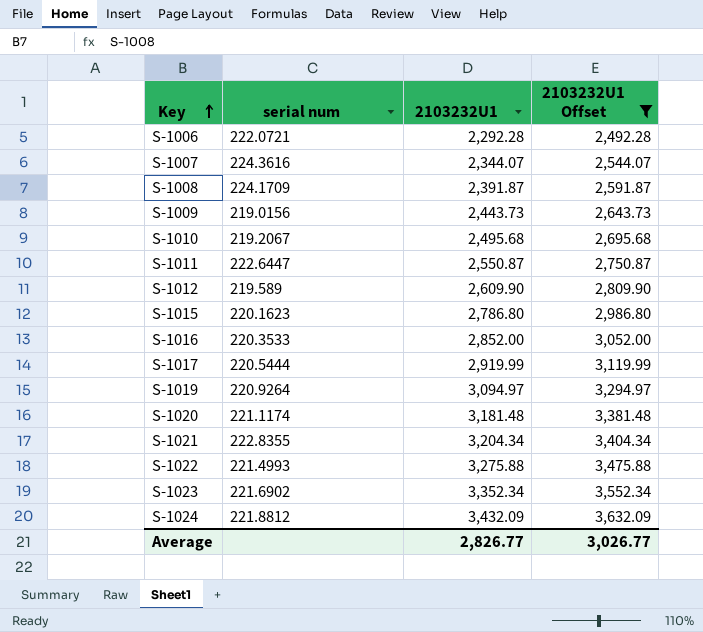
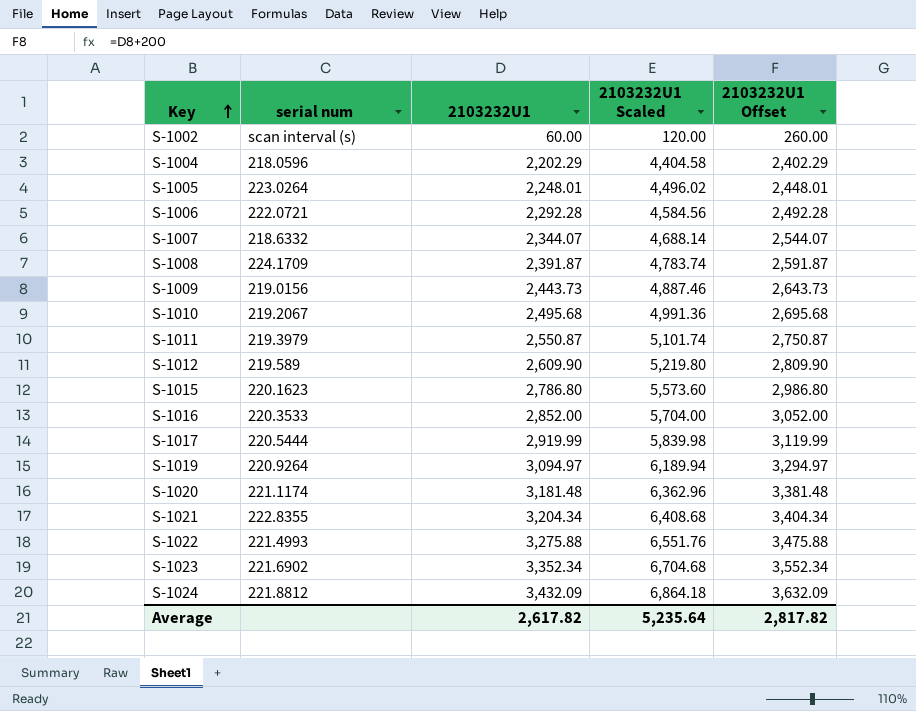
filter: 2103232U1 Offset >= 2,492.28 -> none
column 2103232U1 Scaled | formula: none -> [2103232U1] * 2
S-1007 | serial num: 224.3616 -> 218.6332
S-1011 | serial num: 222.6447 -> 219.3979
Average | 2103232U1: 2,826.77 -> 2,617.82
Average | 2103232U1 Offset: 3,026.77 -> 2,817.82

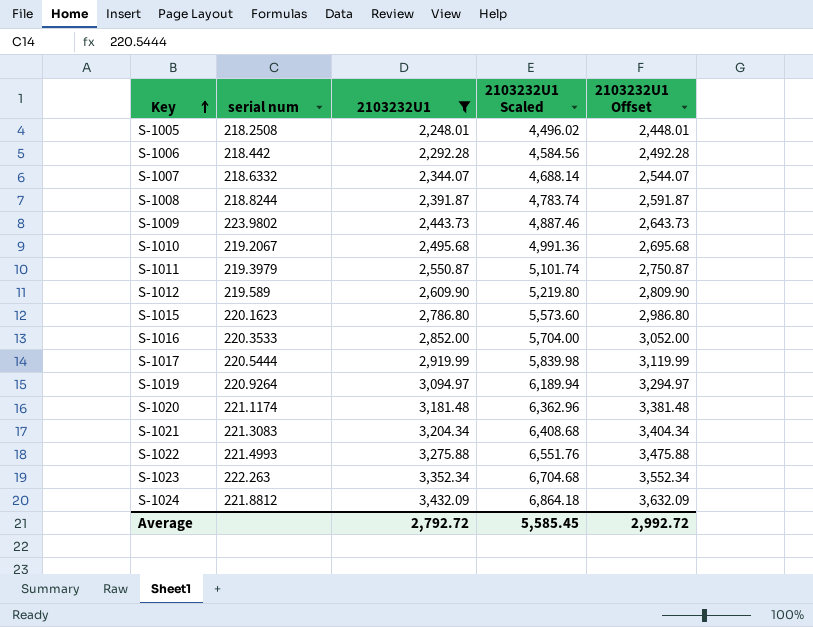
filter: none -> 2103232U1 >= 2,248.01
S-1005 | serial num: 223.0264 -> 218.2508
S-1006 | serial num: 222.0721 -> 218.442
S-1008 | serial num: 224.1709 -> 218.8244
S-1009 | serial num: 219.0156 -> 223.9802
S-1021 | serial num: 222.8355 -> 221.3083
S-1023 | serial num: 221.6902 -> 222.263
Average | 2103232U1: 2,617.82 -> 2,792.72
Average | 2103232U1 Scaled: 5,235.64 -> 5,585.45
Average | 2103232U1 Offset: 2,817.82 -> 2,992.72

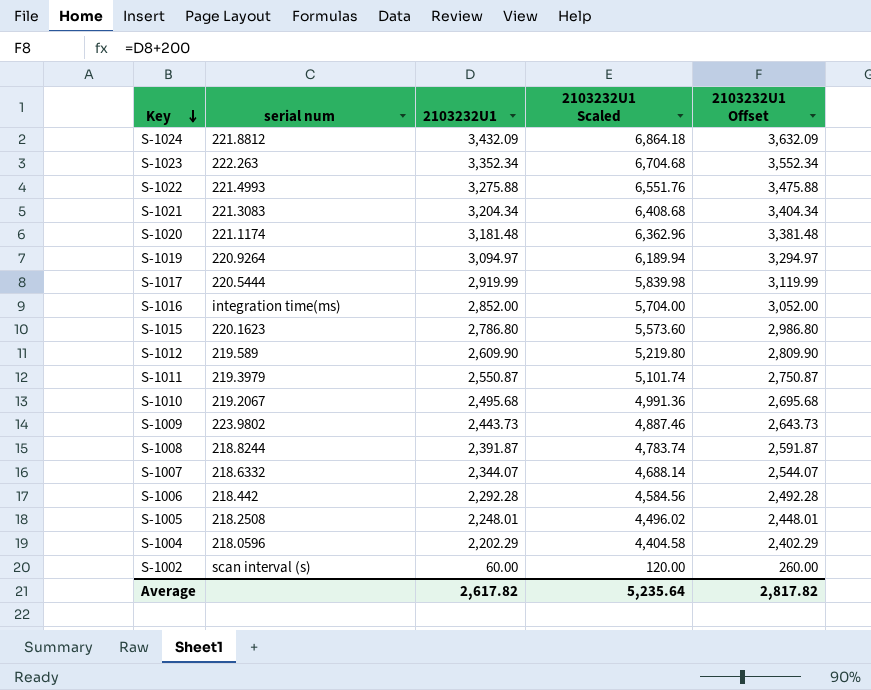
filter: 2103232U1 >= 2,248.01 -> none
row order: Key ascending -> Key descending
S-1016 | serial num: 220.3533 -> integration time(ms)
Average | 2103232U1: 2,792.72 -> 2,617.82
Average | 2103232U1 Scaled: 5,585.45 -> 5,235.64
Average | 2103232U1 Offset: 2,992.72 -> 2,817.82

